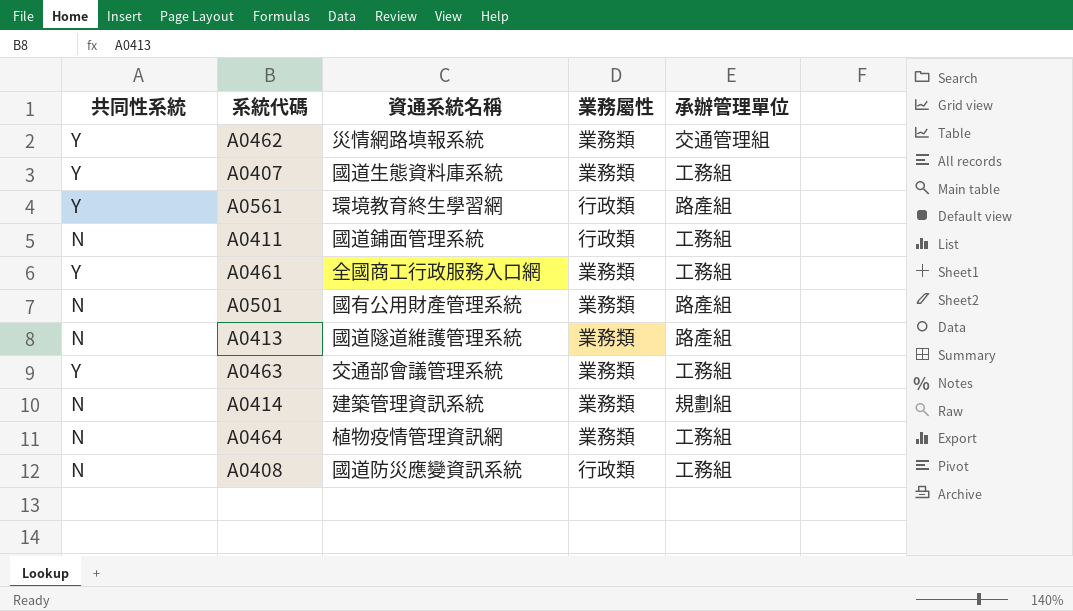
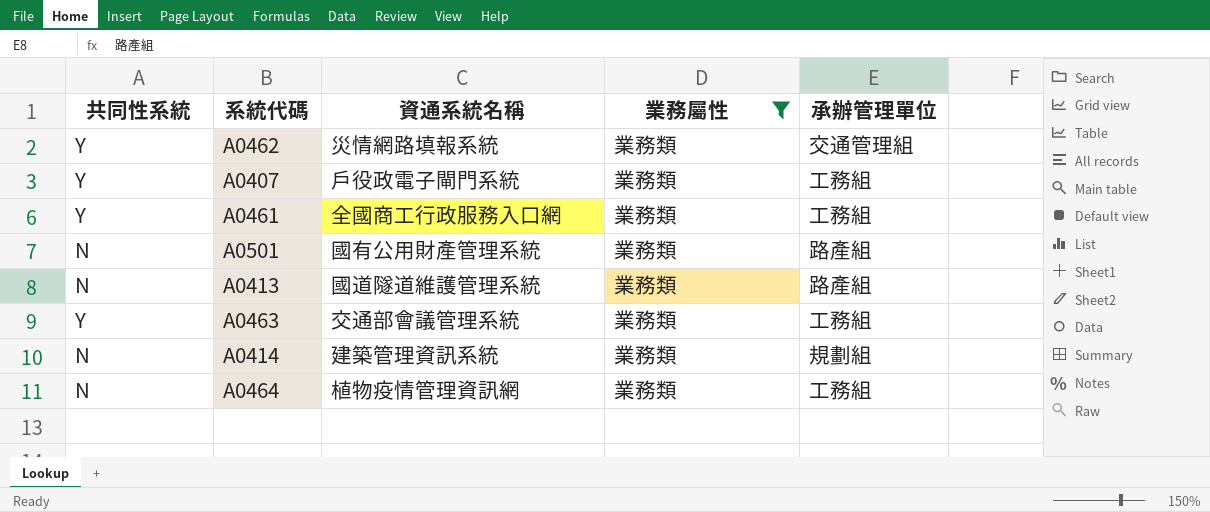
filter: none -> 業務屬性 = 業務類
A0407 | 資通系統名稱: 國道生態資料庫系統 -> 戶役政電子閘門系統

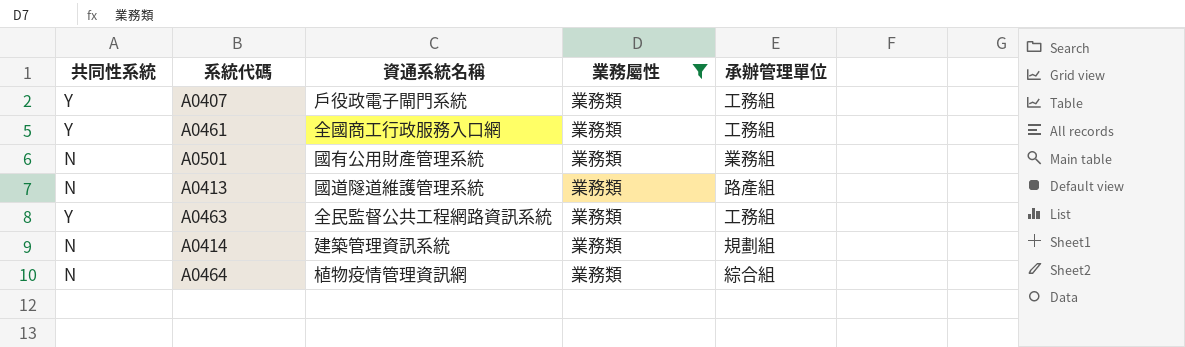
row A0462: Y | 災情網路填報系統 | 業務類 | 交通管理組 -> none
A0501 | 承辦管理單位: 路產組 -> 業務組
A0463 | 資通系統名稱: 交通部會議管理系統 -> 全民監督公共工程網路資訊系統
A0464 | 承辦管理單位: 工務組 -> 綜合組

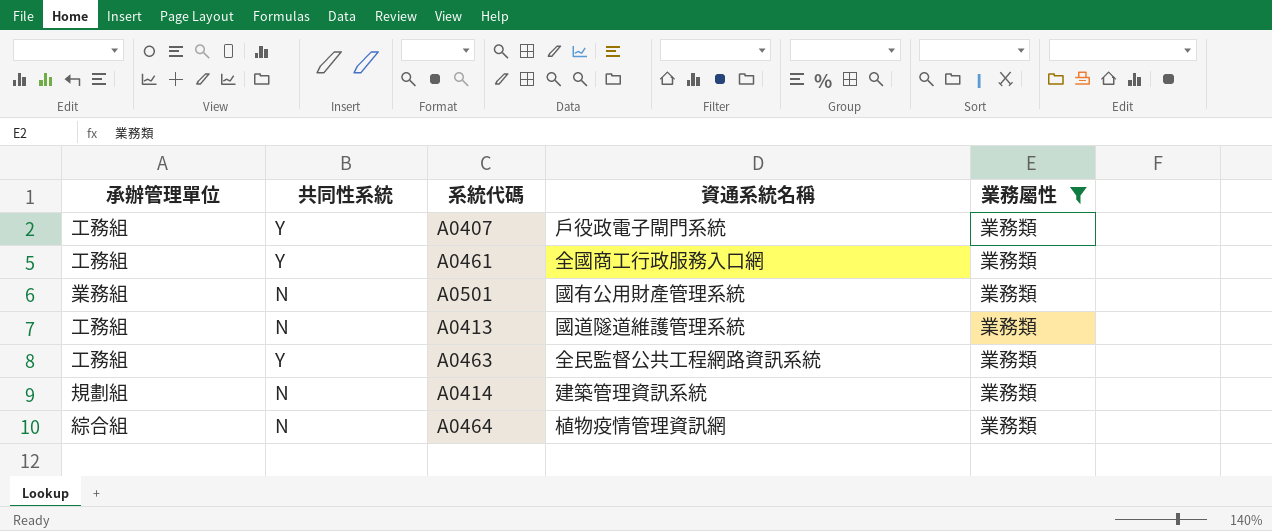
column 承辦管理單位 | position: 5 -> 1
A0413 | 承辦管理單位: 路產組 -> 工務組

